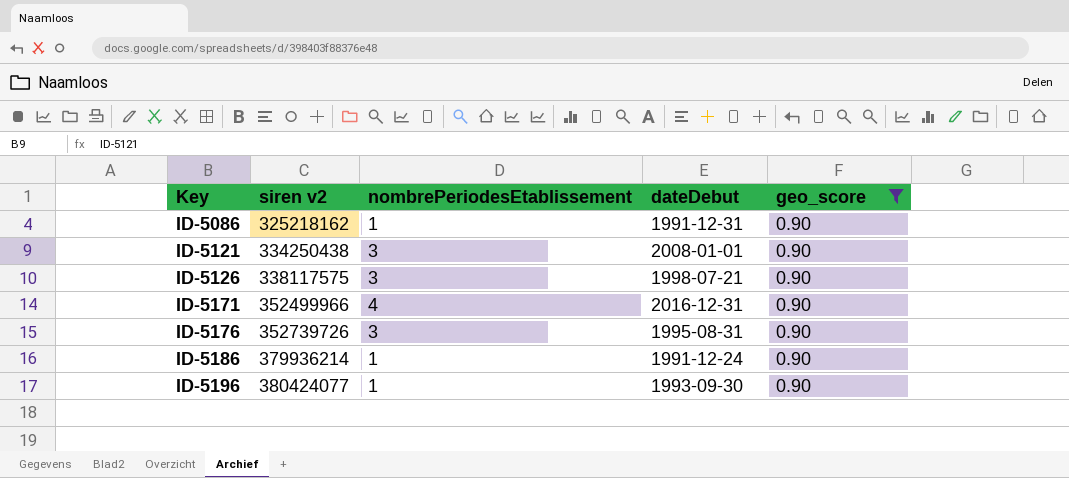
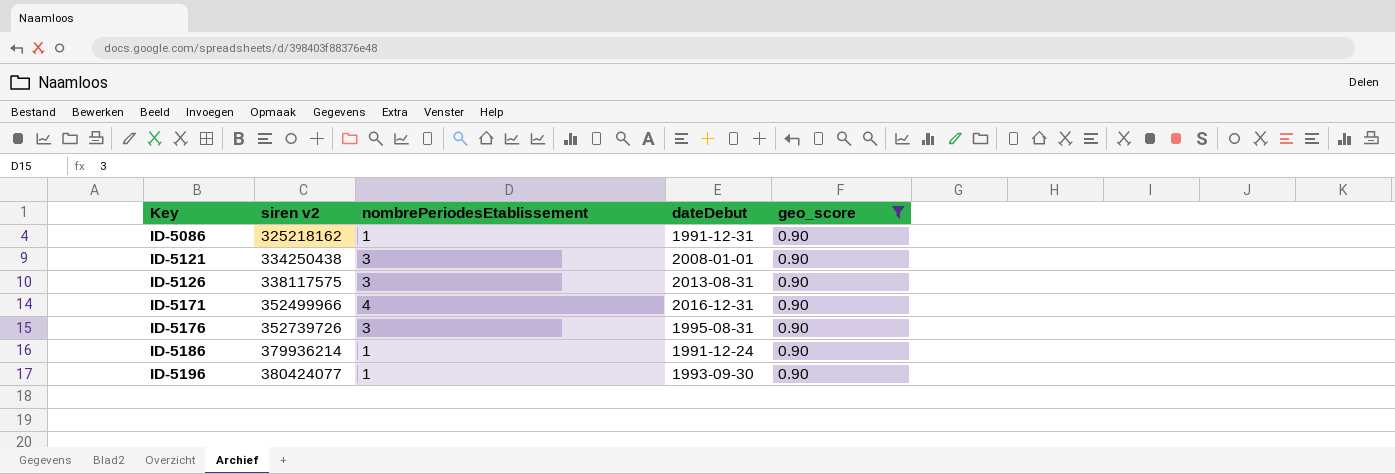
ID-5126 | dateDebut: 1998-07-21 -> 2013-08-31

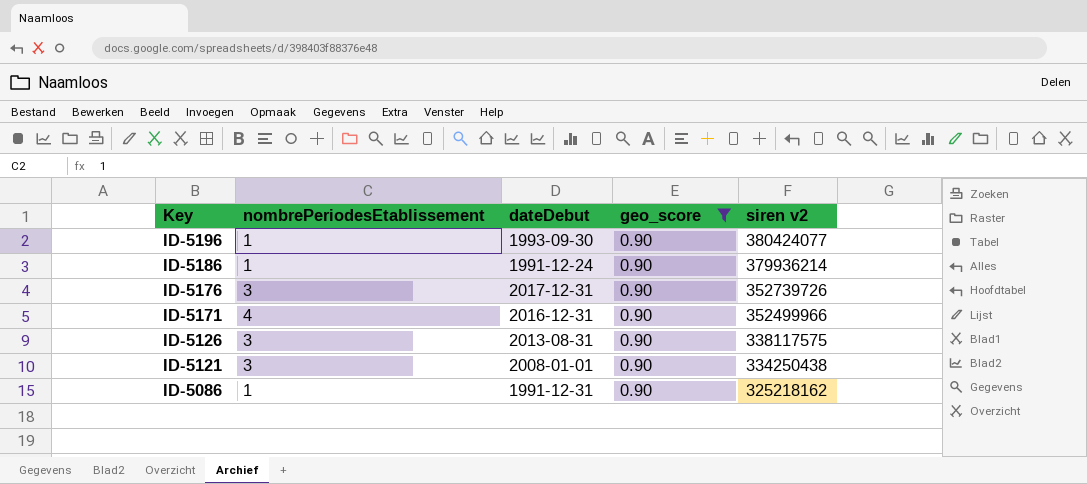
row order: Key ascending -> Key descending
column siren v2 | position: 2 -> 5
ID-5176 | dateDebut: 1995-08-31 -> 2017-12-31

